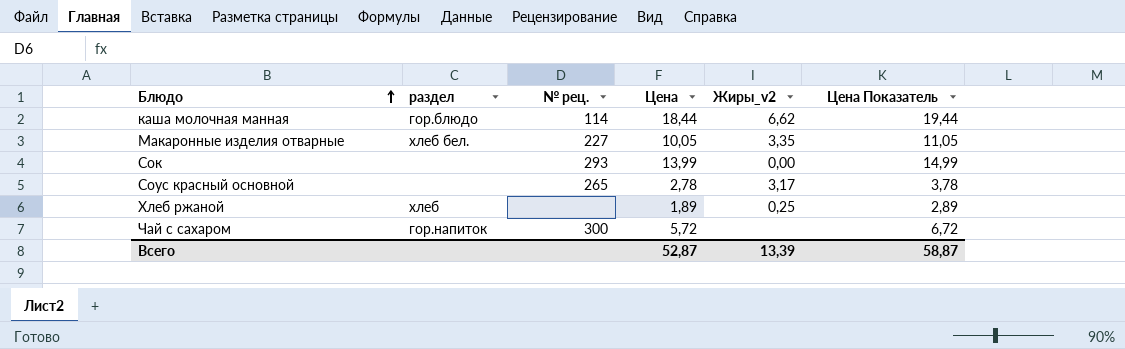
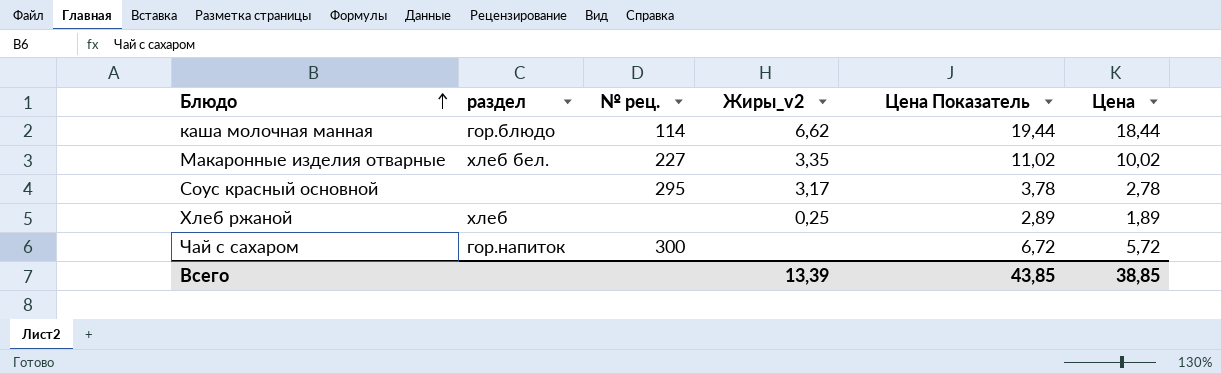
column Цена | position: 4 -> 6
row Сок: none | 293 | 13,99 | 0,00 | 14,99 -> none
Макаронные изделия отварные | Цена Показатель: 11,05 -> 11,02
Макаронные изделия отварные | Цена: 10,05 -> 10,02
Соус красный основной | № рец.: 265 -> 295
Всего | Цена Показатель: 58,87 -> 43,85
Всего | Цена: 52,87 -> 38,85

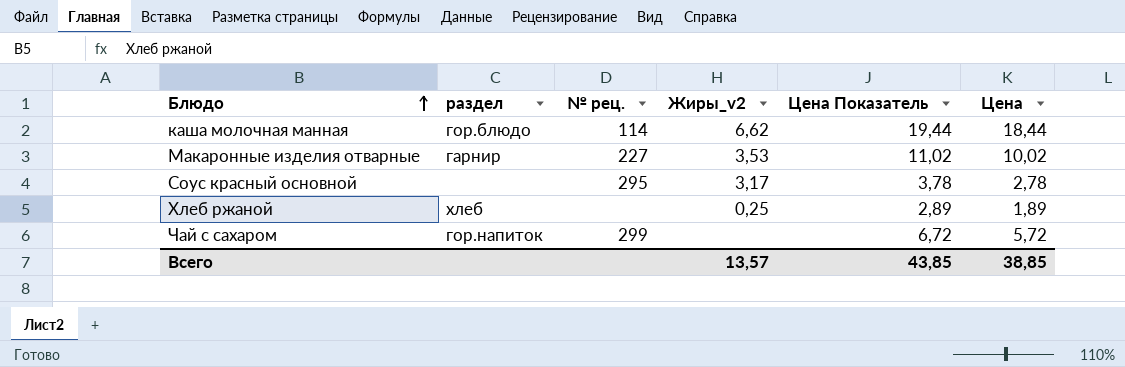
Макаронные изделия отварные | раздел: хлеб бел. -> гарнир
Макаронные изделия отварные | Жиры_v2: 3,35 -> 3,53
Чай с сахаром | № рец.: 300 -> 299
Всего | Жиры_v2: 13,39 -> 13,57

